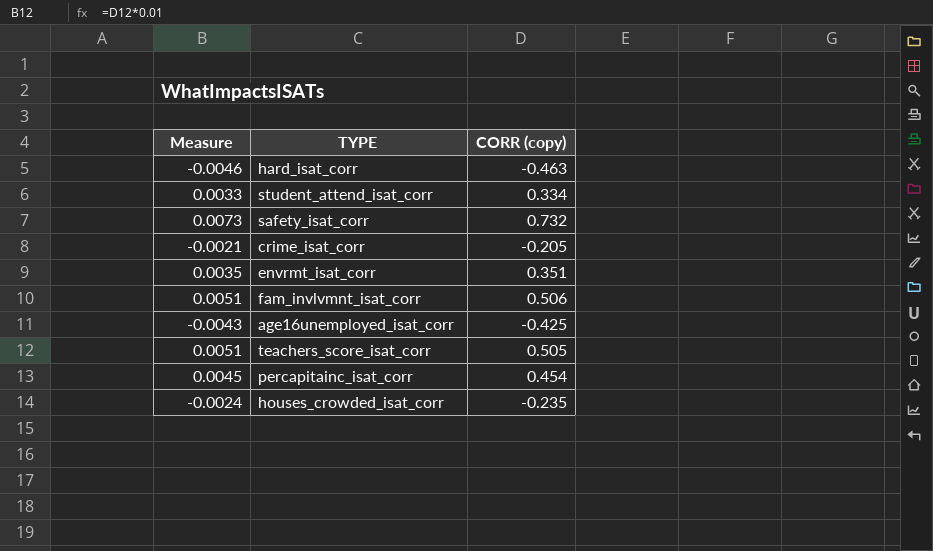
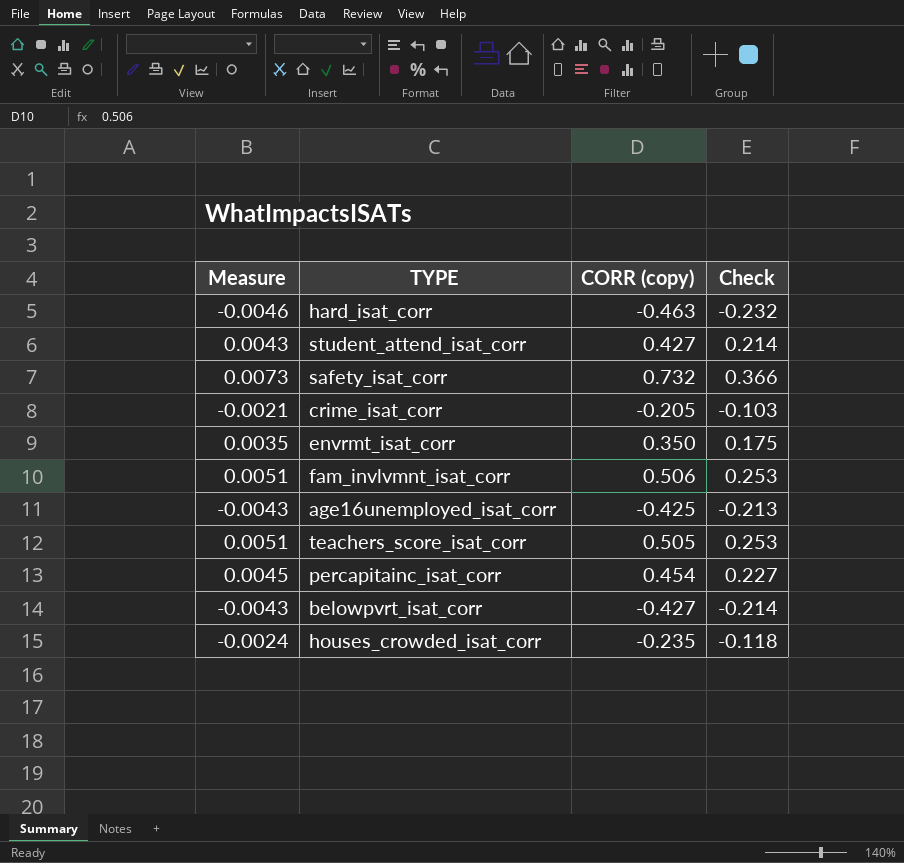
column Check | formula: none -> [CORR (copy)] * 0.5
student_attend_isat_corr | Measure: 0.0033 -> 0.0043
student_attend_isat_corr | CORR (copy): 0.334 -> 0.427
envrmt_isat_corr | CORR (copy): 0.351 -> 0.350
row belowpvrt_isat_corr: none -> -0.0043 | -0.427 | -0.214

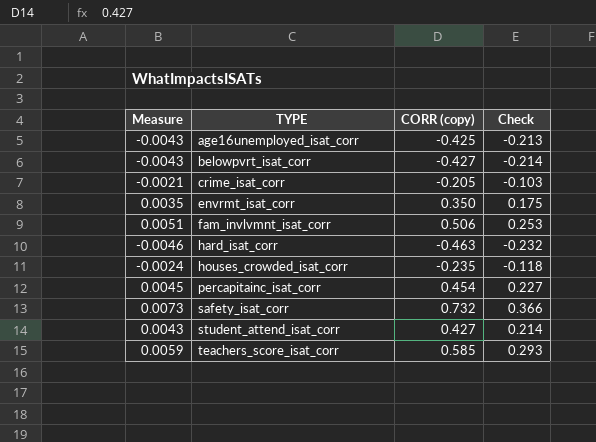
row order: none -> TYPE ascending
teachers_score_isat_corr | Measure: 0.0051 -> 0.0059
teachers_score_isat_corr | CORR (copy): 0.505 -> 0.585
teachers_score_isat_corr | Check: 0.253 -> 0.293

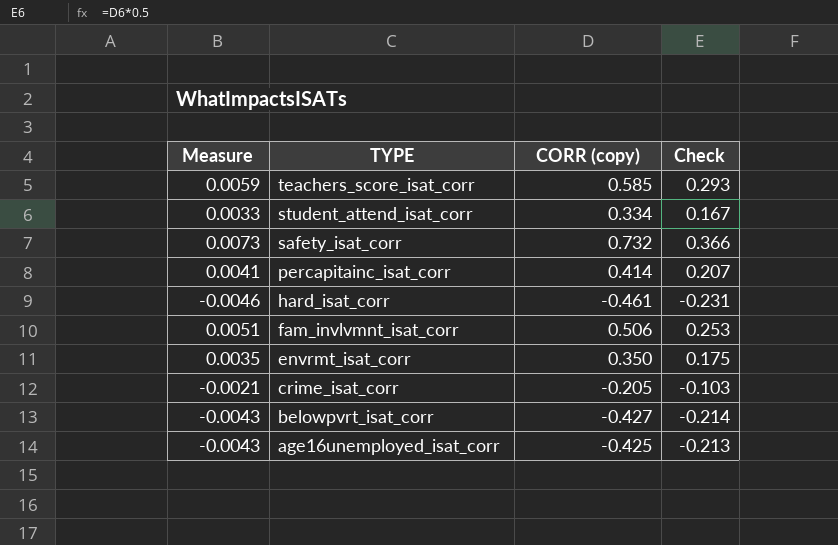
row order: TYPE ascending -> TYPE descending
row houses_crowded_isat_corr: -0.0024 | -0.235 | -0.118 -> none
student_attend_isat_corr | Measure: 0.0043 -> 0.0033
student_attend_isat_corr | CORR (copy): 0.427 -> 0.334
student_attend_isat_corr | Check: 0.214 -> 0.167
percapitainc_isat_corr | Measure: 0.0045 -> 0.0041
percapitainc_isat_corr | CORR (copy): 0.454 -> 0.414
percapitainc_isat_corr | Check: 0.227 -> 0.207
hard_isat_corr | CORR (copy): -0.463 -> -0.461
hard_isat_corr | Check: -0.232 -> -0.231

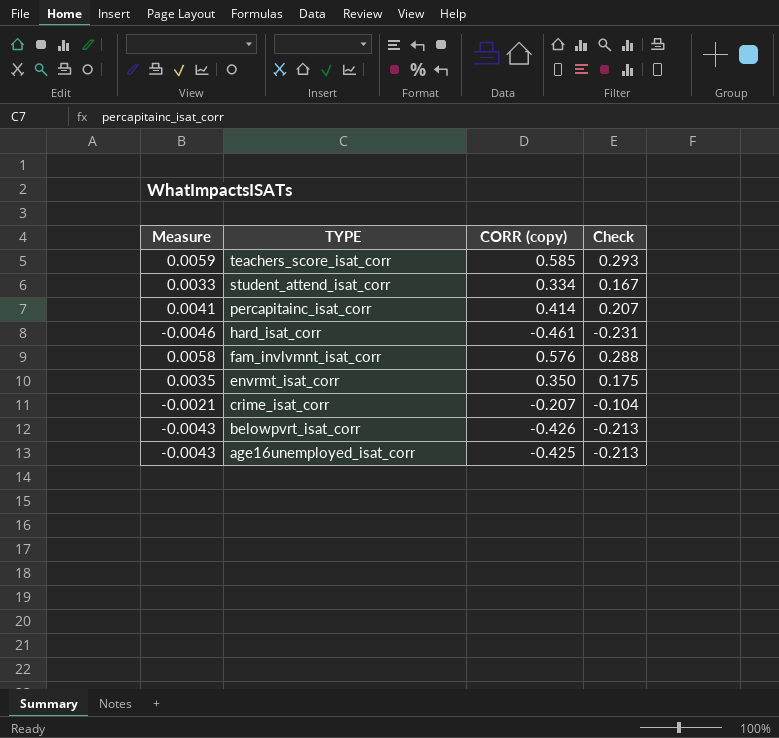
row safety_isat_corr: 0.0073 | 0.732 | 0.366 -> none
fam_invlvmnt_isat_corr | Measure: 0.0051 -> 0.0058
fam_invlvmnt_isat_corr | CORR (copy): 0.506 -> 0.576
fam_invlvmnt_isat_corr | Check: 0.253 -> 0.288
crime_isat_corr | CORR (copy): -0.205 -> -0.207
crime_isat_corr | Check: -0.103 -> -0.104
belowpvrt_isat_corr | CORR (copy): -0.427 -> -0.426
belowpvrt_isat_corr | Check: -0.214 -> -0.213

